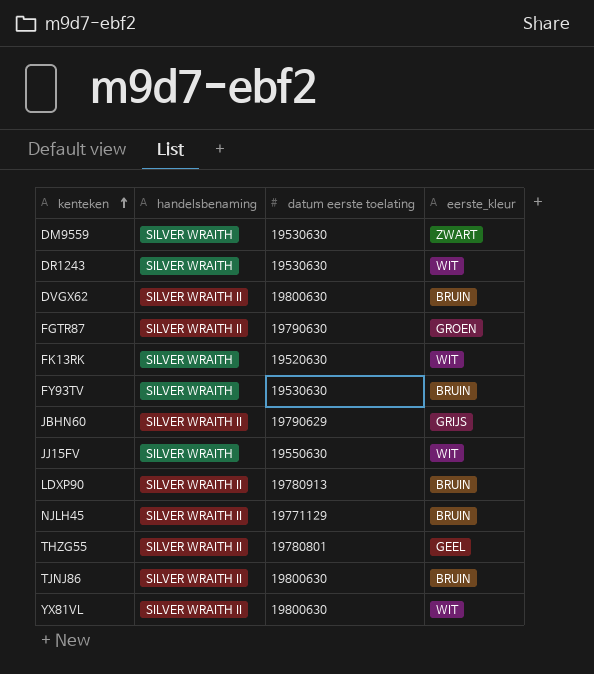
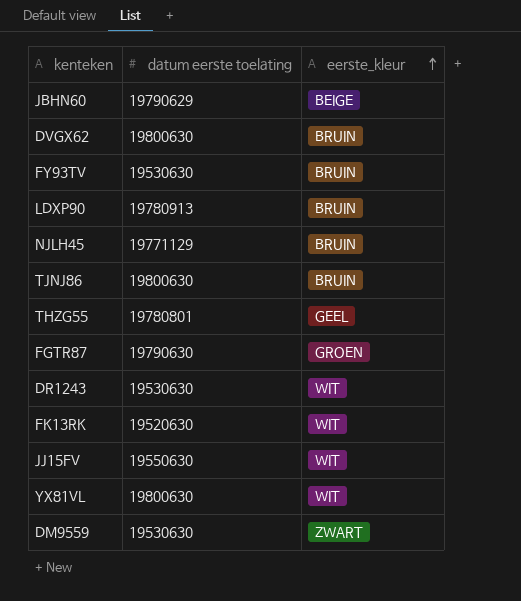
row order: kenteken ascending -> eerste_kleur ascending
column handelsbenaming | position: 2 -> none
JBHN60 | eerste_kleur: GRIJS -> BEIGE

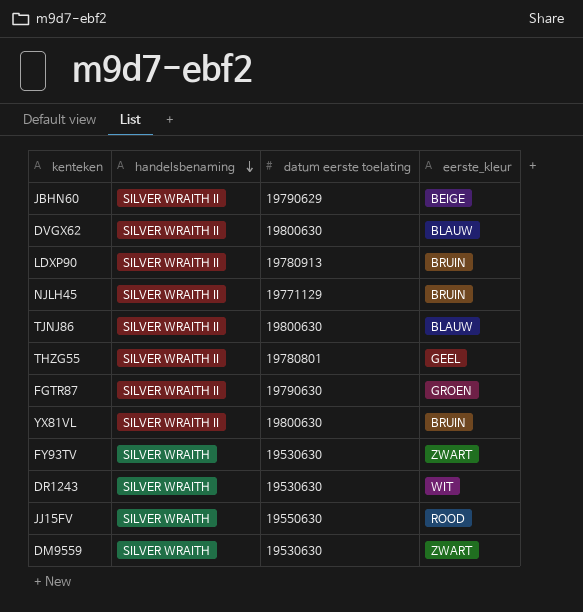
row order: eerste_kleur ascending -> handelsbenaming descending
column handelsbenaming | position: none -> 2
row FK13RK: 19520630 | WIT -> none
DVGX62 | eerste_kleur: BRUIN -> BLAUW
TJNJ86 | eerste_kleur: BRUIN -> BLAUW
YX81VL | eerste_kleur: WIT -> BRUIN
FY93TV | eerste_kleur: BRUIN -> ZWART
JJ15FV | eerste_kleur: WIT -> ROOD

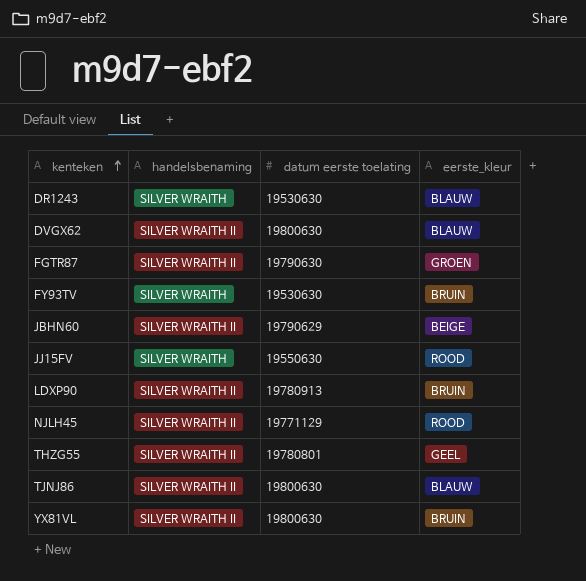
row order: handelsbenaming descending -> kenteken ascending
row DM9559: SILVER WRAITH | 19530630 | ZWART -> none
DR1243 | eerste_kleur: WIT -> BLAUW
FY93TV | eerste_kleur: ZWART -> BRUIN
NJLH45 | eerste_kleur: BRUIN -> ROOD

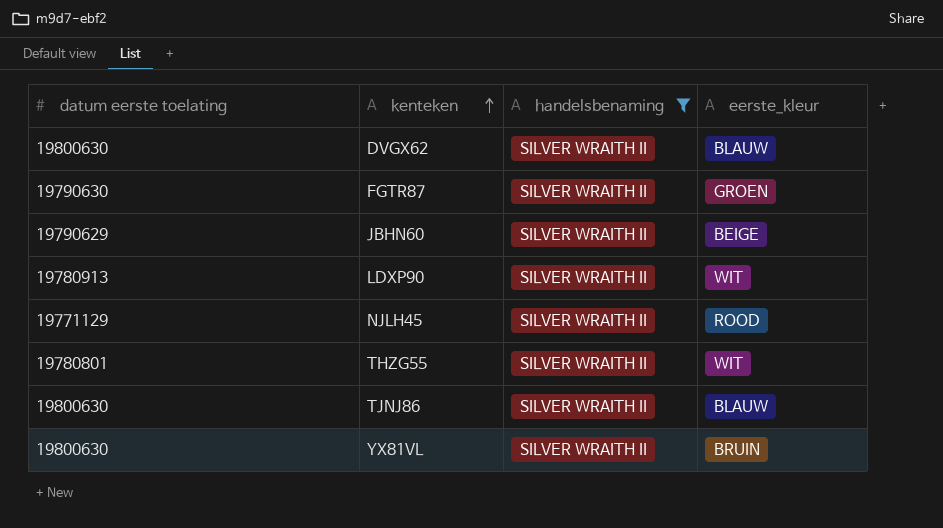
filter: none -> handelsbenaming = SILVER WRAITH II
column datum eerste toelating | position: 3 -> 1
LDXP90 | eerste_kleur: BRUIN -> WIT
THZG55 | eerste_kleur: GEEL -> WIT

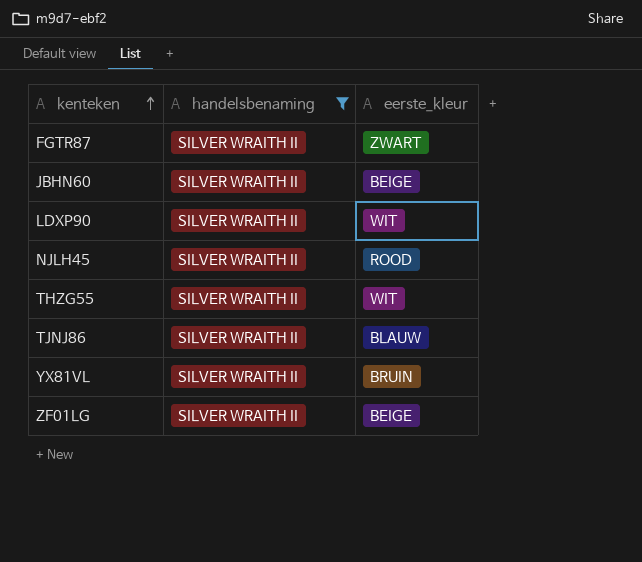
column datum eerste toelating | position: 1 -> none
row DVGX62: 19800630 | SILVER WRAITH II | BLAUW -> none
FGTR87 | eerste_kleur: GROEN -> ZWART
row ZF01LG: none -> SILVER WRAITH II | BEIGE

